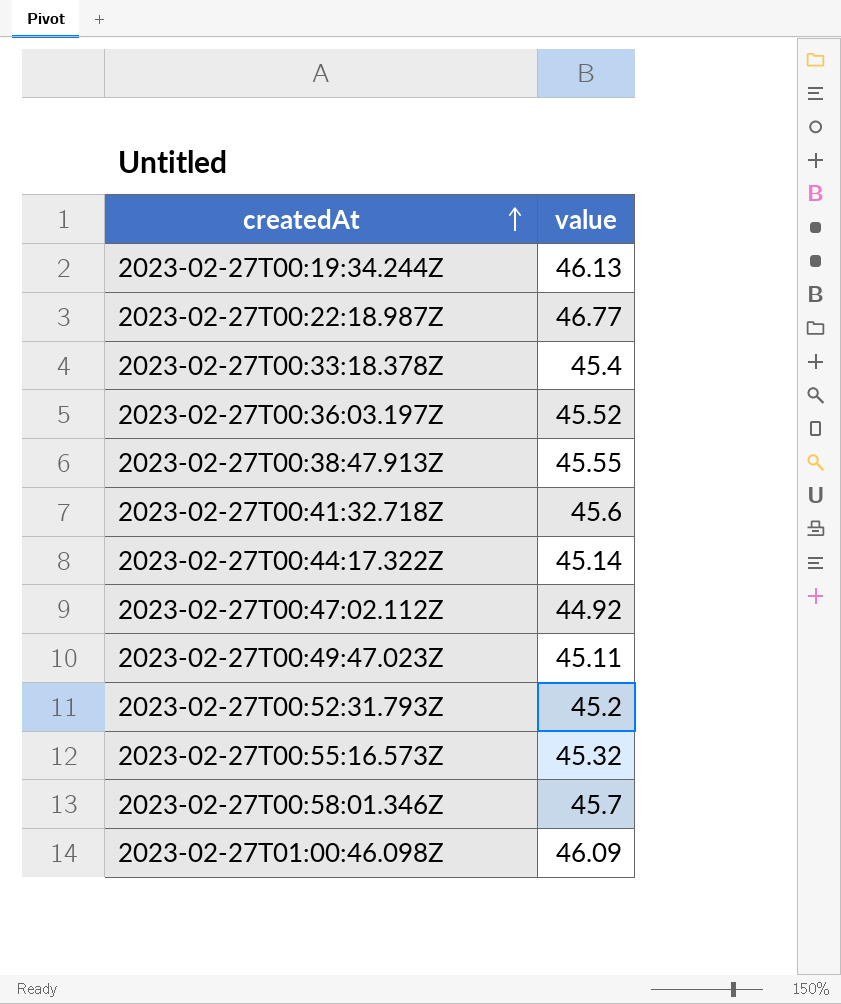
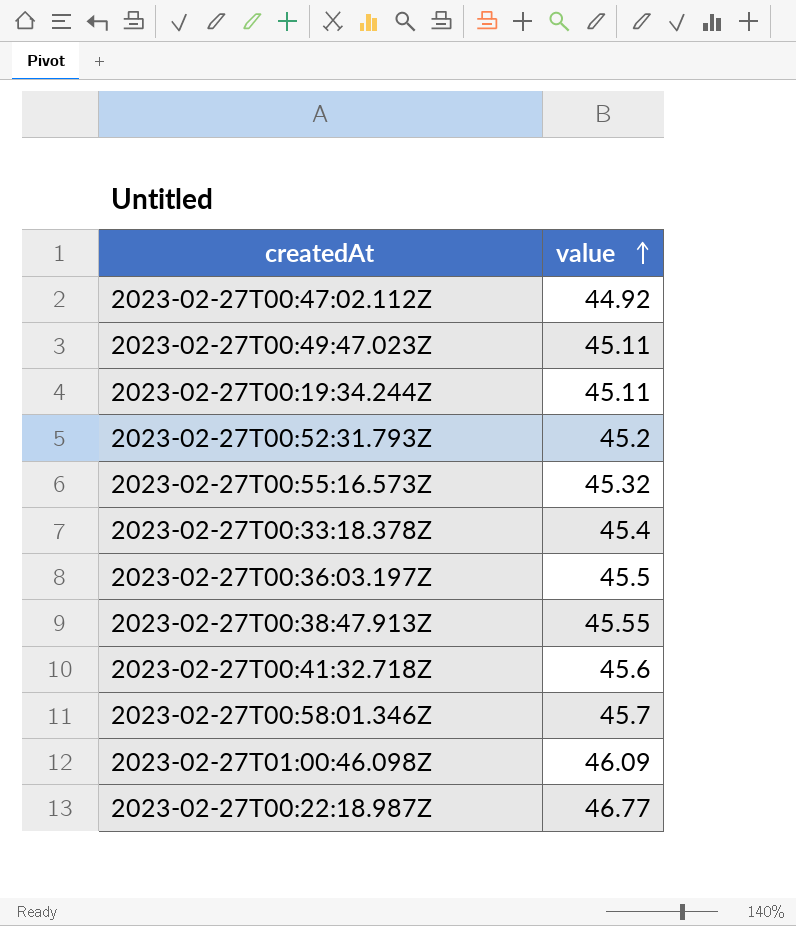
row order: createdAt ascending -> value ascending
row 2023-02-27T00:44:17.322Z: 45.14 -> none
2023-02-27T00:19:34.244Z | value: 46.13 -> 45.11
2023-02-27T00:36:03.197Z | value: 45.52 -> 45.5

